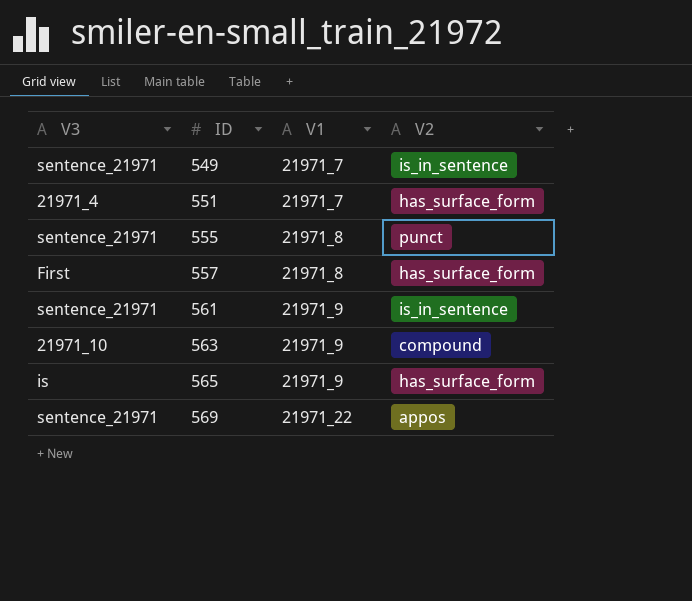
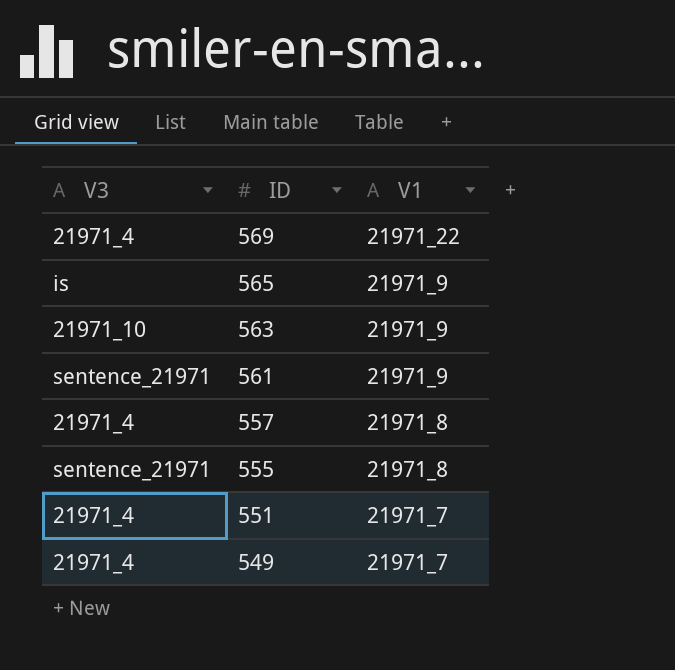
row order: ID ascending -> ID descending
column V2 | position: 4 -> none
569 | V3: sentence_21971 -> 21971_4
557 | V3: First -> 21971_4
549 | V3: sentence_21971 -> 21971_4

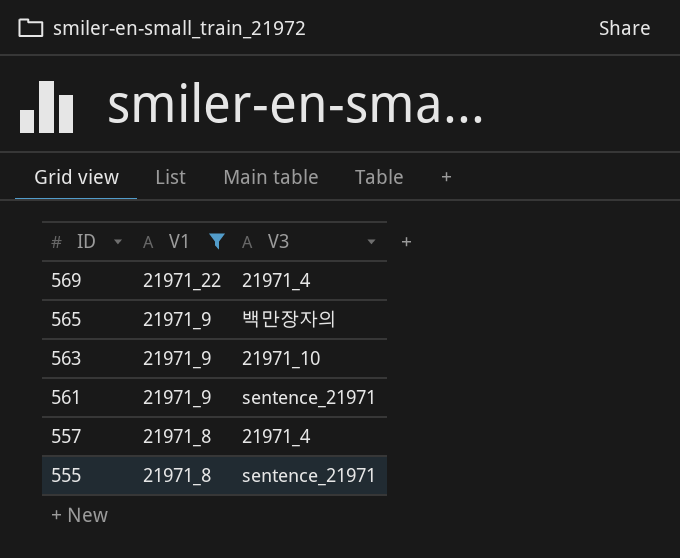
filter: none -> V1 != 21971_7
column V3 | position: 1 -> 3
565 | V3: is -> 백만장자의

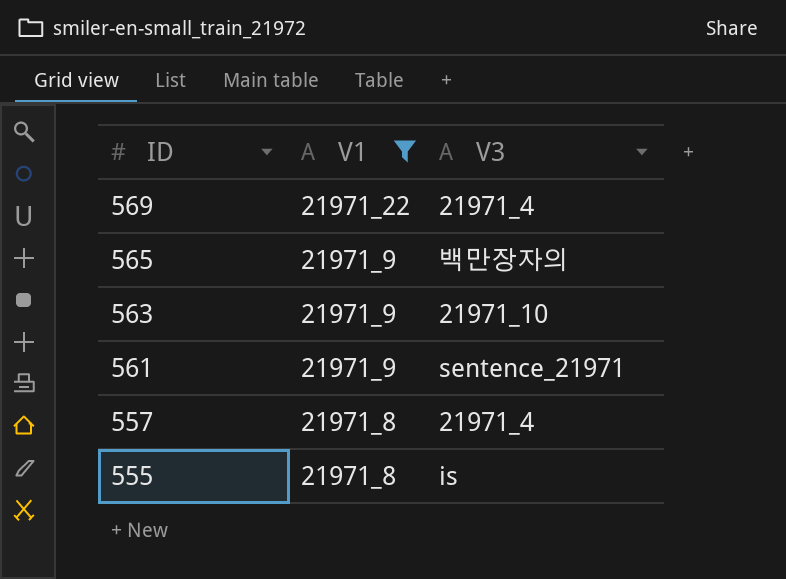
555 | V3: sentence_21971 -> is

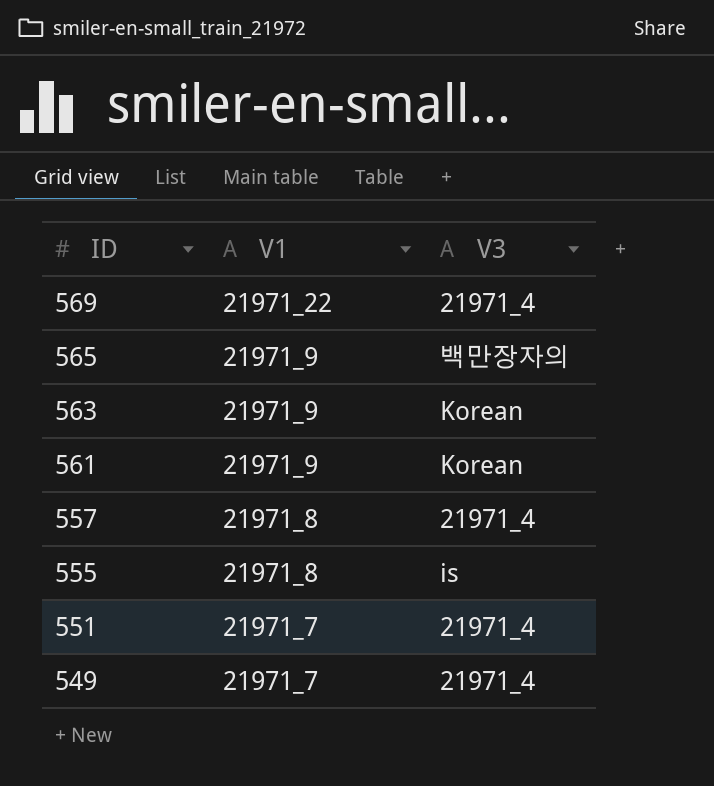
filter: V1 != 21971_7 -> none
563 | V3: 21971_10 -> Korean
561 | V3: sentence_21971 -> Korean

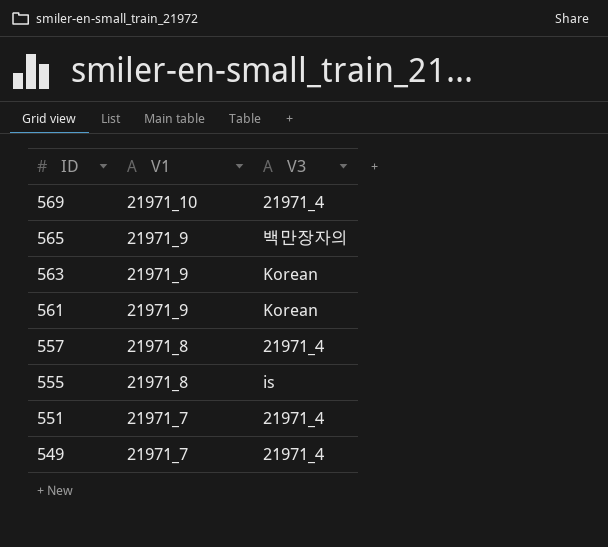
569 | V1: 21971_22 -> 21971_10

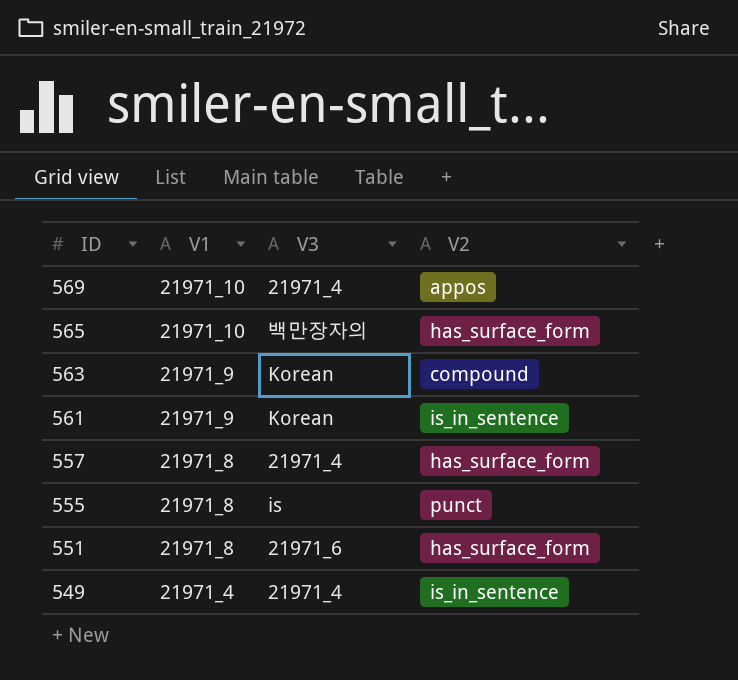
column V2 | position: none -> 4
565 | V1: 21971_9 -> 21971_10
551 | V1: 21971_7 -> 21971_8
551 | V3: 21971_4 -> 21971_6
549 | V1: 21971_7 -> 21971_4

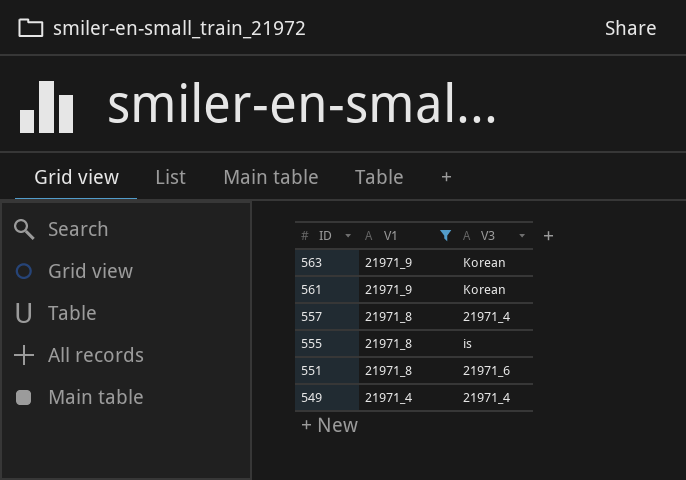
filter: none -> V1 != 21971_10
column V2 | position: 4 -> none

